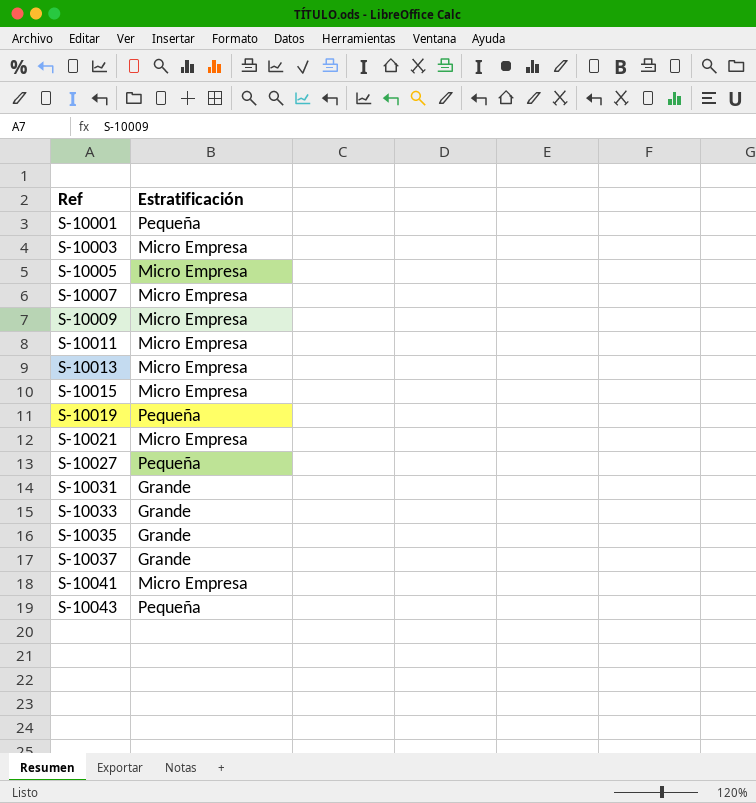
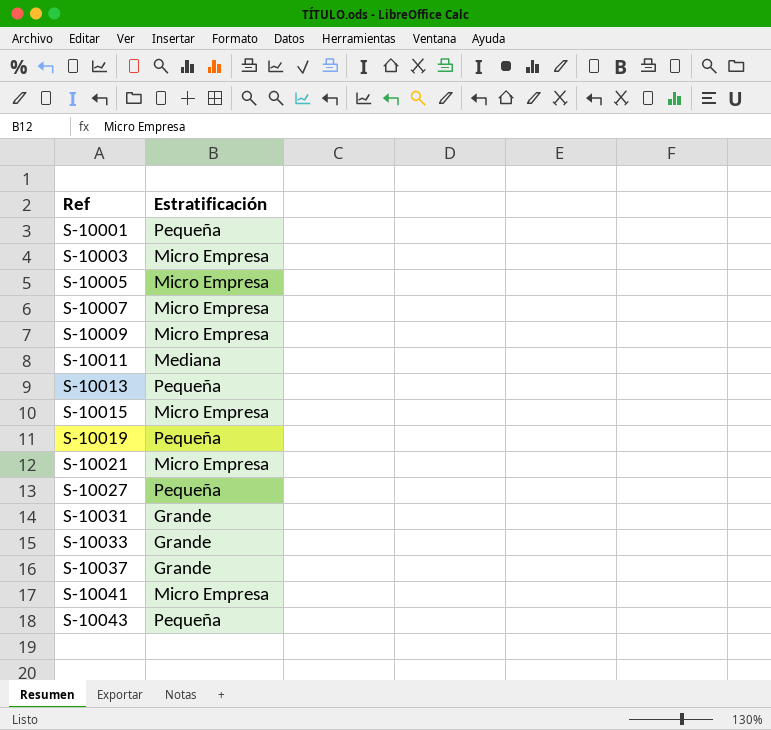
row S-10035: Grande -> none
S-10011 | Estratificación: Micro Empresa -> Mediana
S-10013 | Estratificación: Micro Empresa -> Pequeña

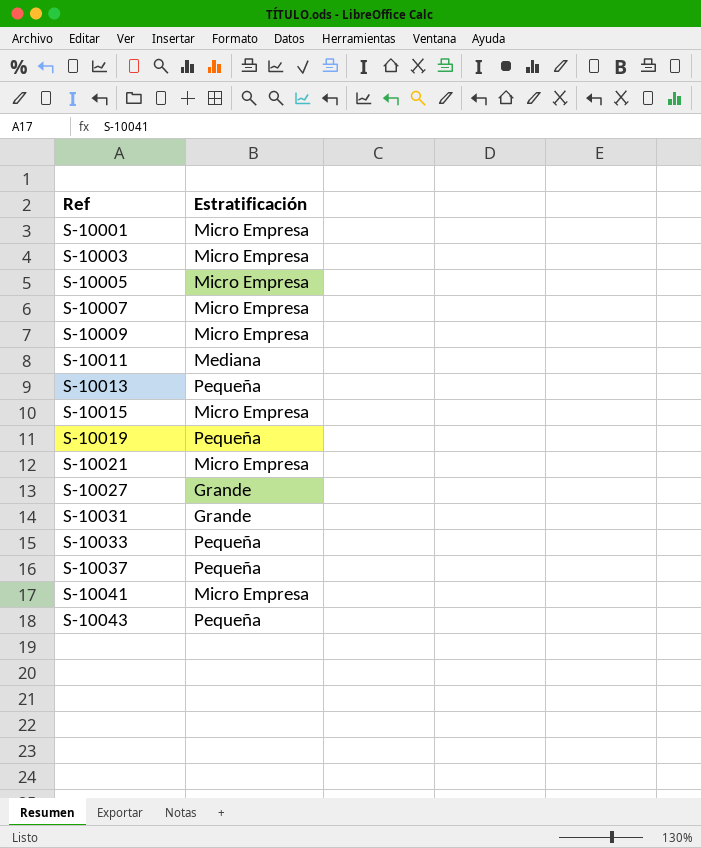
S-10001 | Estratificación: Pequeña -> Micro Empresa
S-10027 | Estratificación: Pequeña -> Grande
S-10033 | Estratificación: Grande -> Pequeña
S-10037 | Estratificación: Grande -> Pequeña

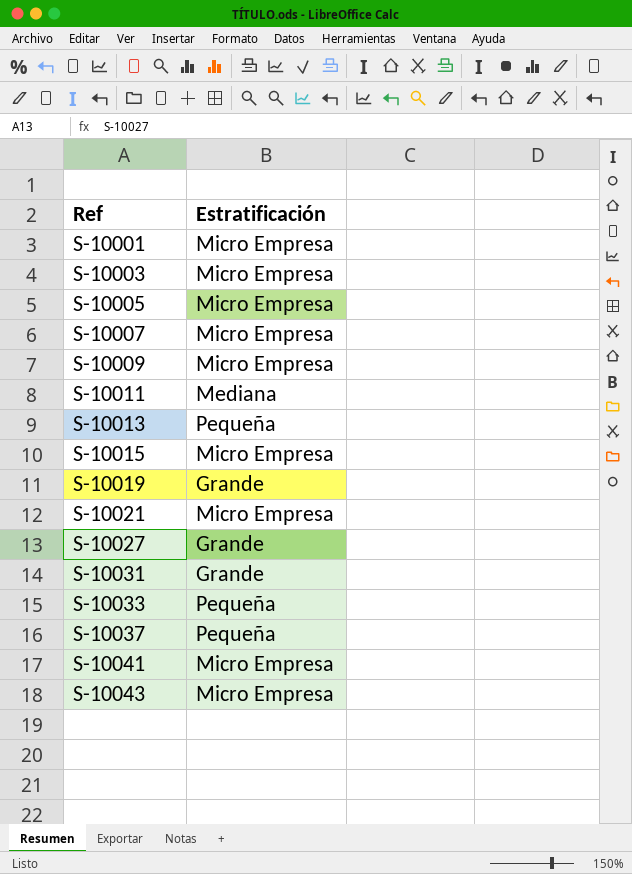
S-10019 | Estratificación: Pequeña -> Grande
S-10043 | Estratificación: Pequeña -> Micro Empresa

